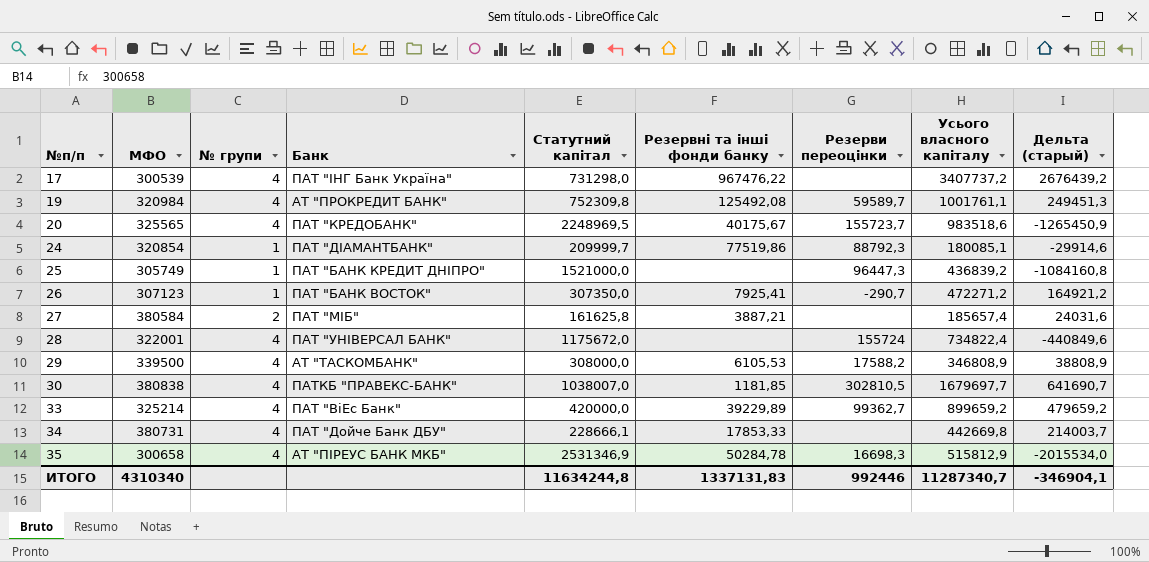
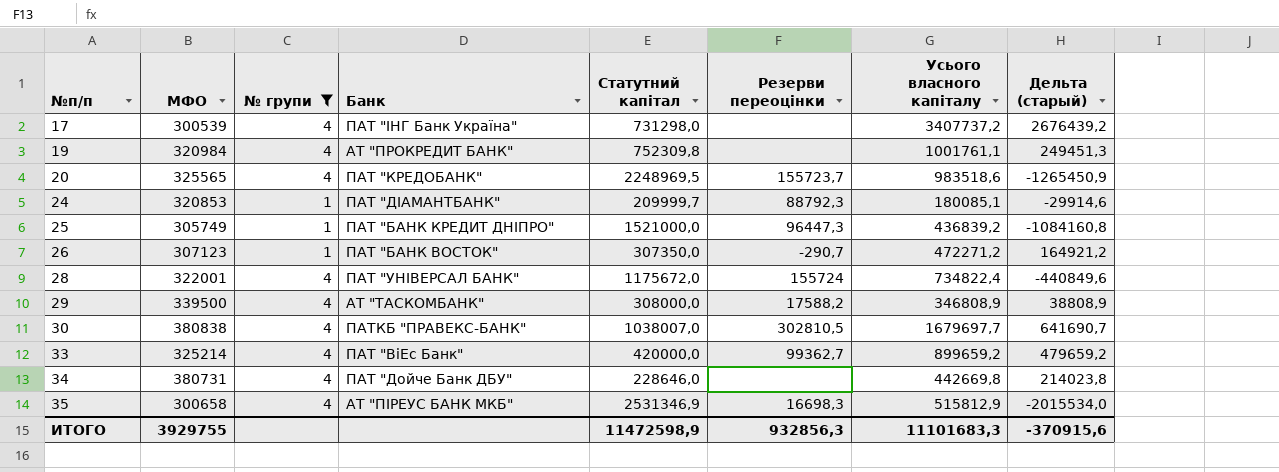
filter: none -> № групи != 2
column Резервні та інші фонди банку | position: 6 -> none
19 | Резерви переоцінки: 59589,7 -> none
24 | МФО: 320854 -> 320853
34 | Статутний капітал: 228666,1 -> 228646,0
34 | Дельта (старый): 214003,7 -> 214023,8
ИТОГО | МФО: 4310340 -> 3929755
ИТОГО | Статутний капітал: 11634244,8 -> 11472598,9
ИТОГО | Резерви переоцінки: 992446 -> 932856,3
ИТОГО | Усього власного капіталу: 11287340,7 -> 11101683,3
ИТОГО | Дельта (старый): -346904,1 -> -370915,6

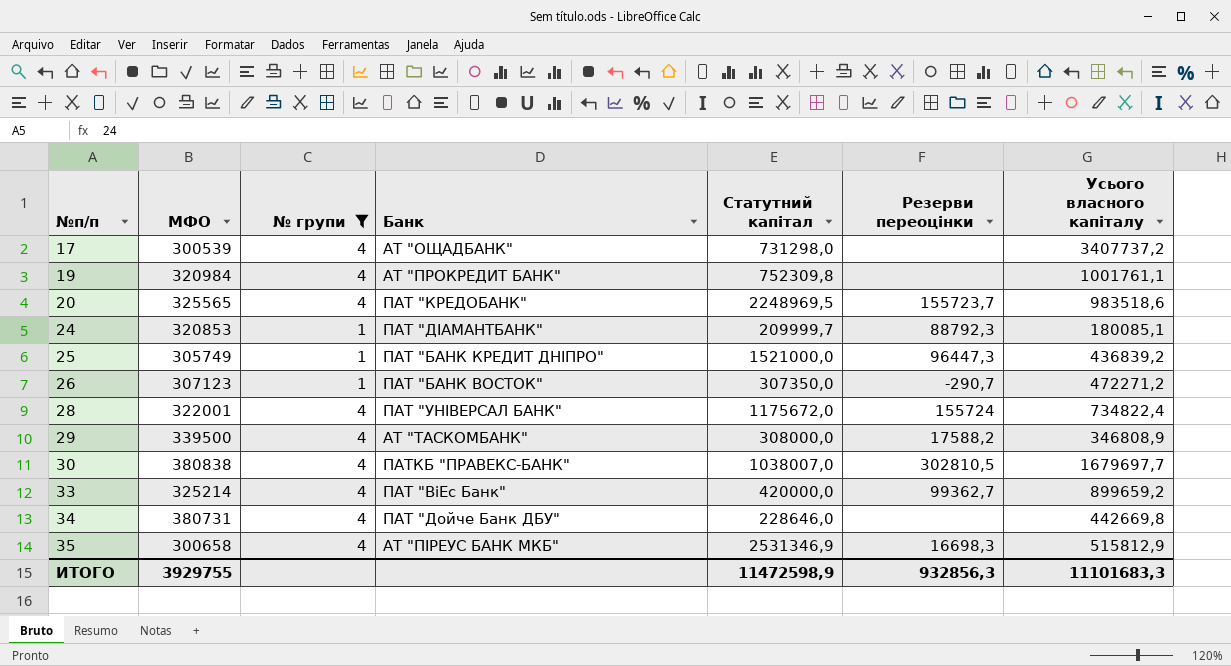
column Дельта (старый) | formula: [Усього власного капіталу] - [Статутний капітал] -> none
17 | Банк: ПАТ "ІНГ Банк Україна" -> АТ "ОЩАДБАНК"

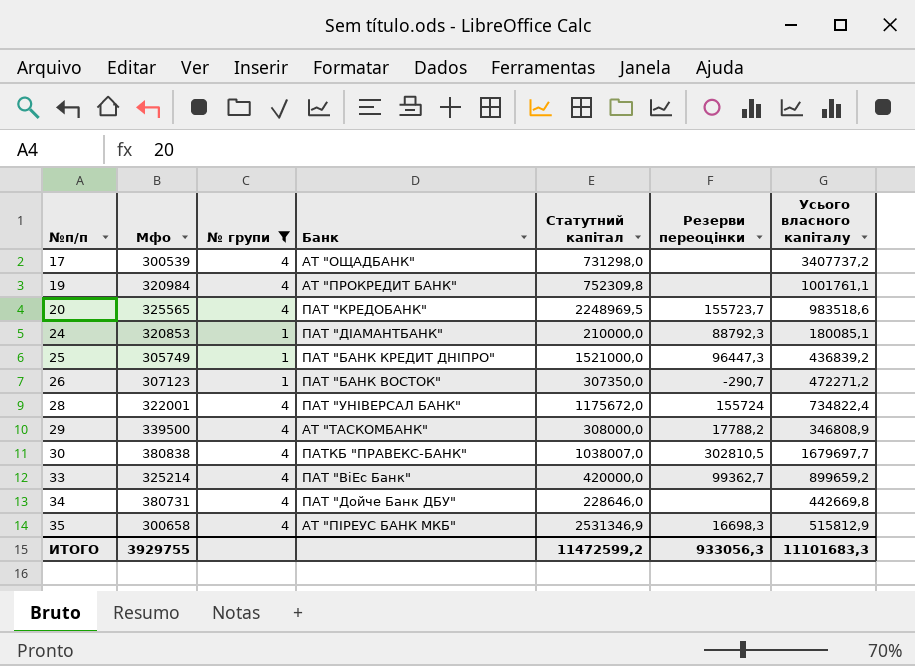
column name: МФО -> Мфо
24 | Статутний капітал: 209999,7 -> 210000,0
29 | Резерви переоцінки: 17588,2 -> 17788,2
ИТОГО | Статутний капітал: 11472598,9 -> 11472599,2
ИТОГО | Резерви переоцінки: 932856,3 -> 933056,3

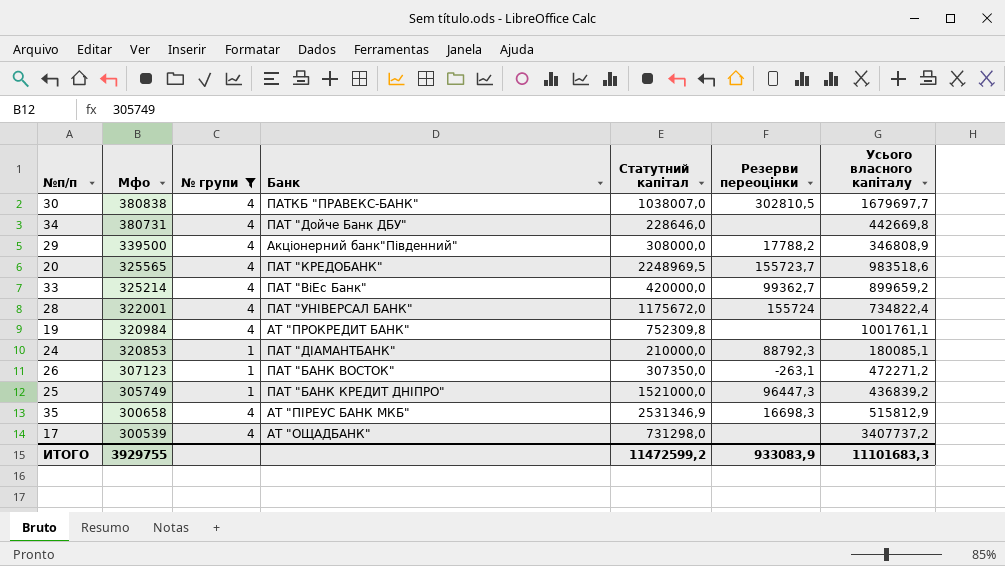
row order: №п/п ascending -> Мфо descending
29 | Банк: АТ "ТАСКОМБАНК" -> Акціонерний банк"Південний"
26 | Резерви переоцінки: -290,7 -> -263,1
ИТОГО | Резерви переоцінки: 933056,3 -> 933083,9

